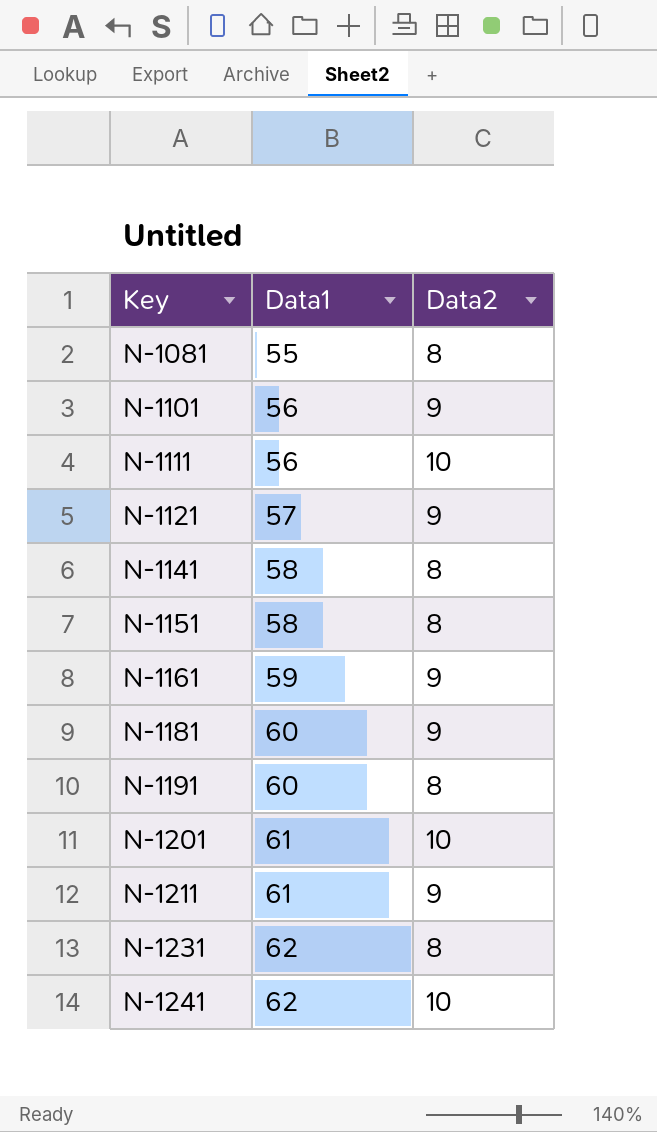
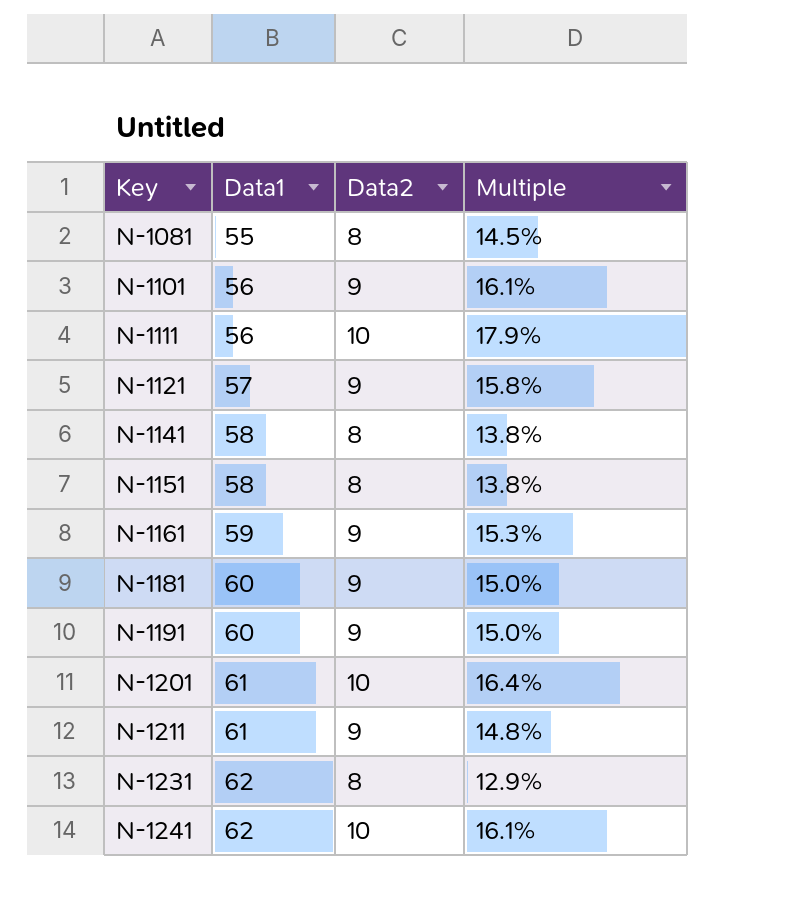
column Multiple | formula: none -> [Data2] / [Data1]
N-1191 | Data2: 8 -> 9

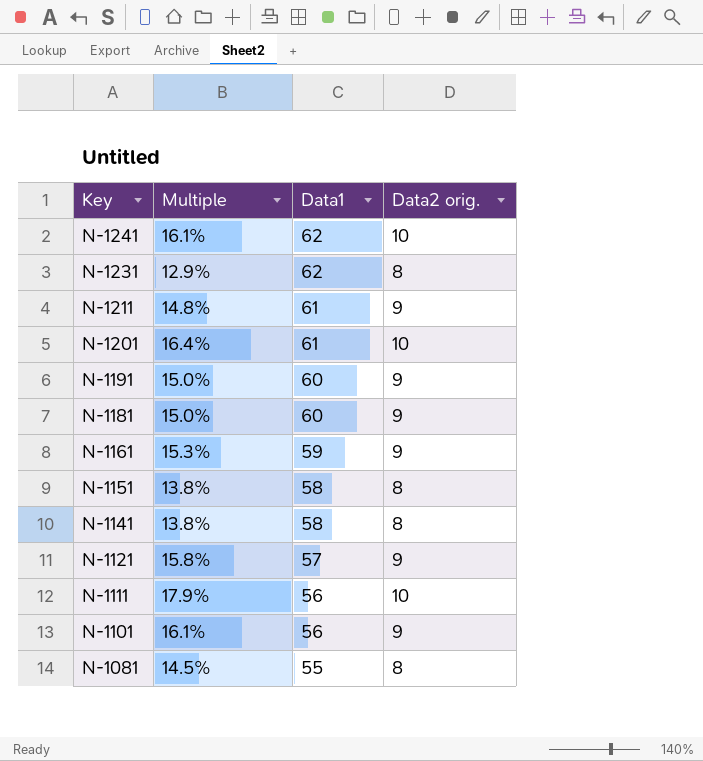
row order: Key ascending -> Key descending
column Multiple | position: 4 -> 2
column name: Data2 -> Data2 orig.

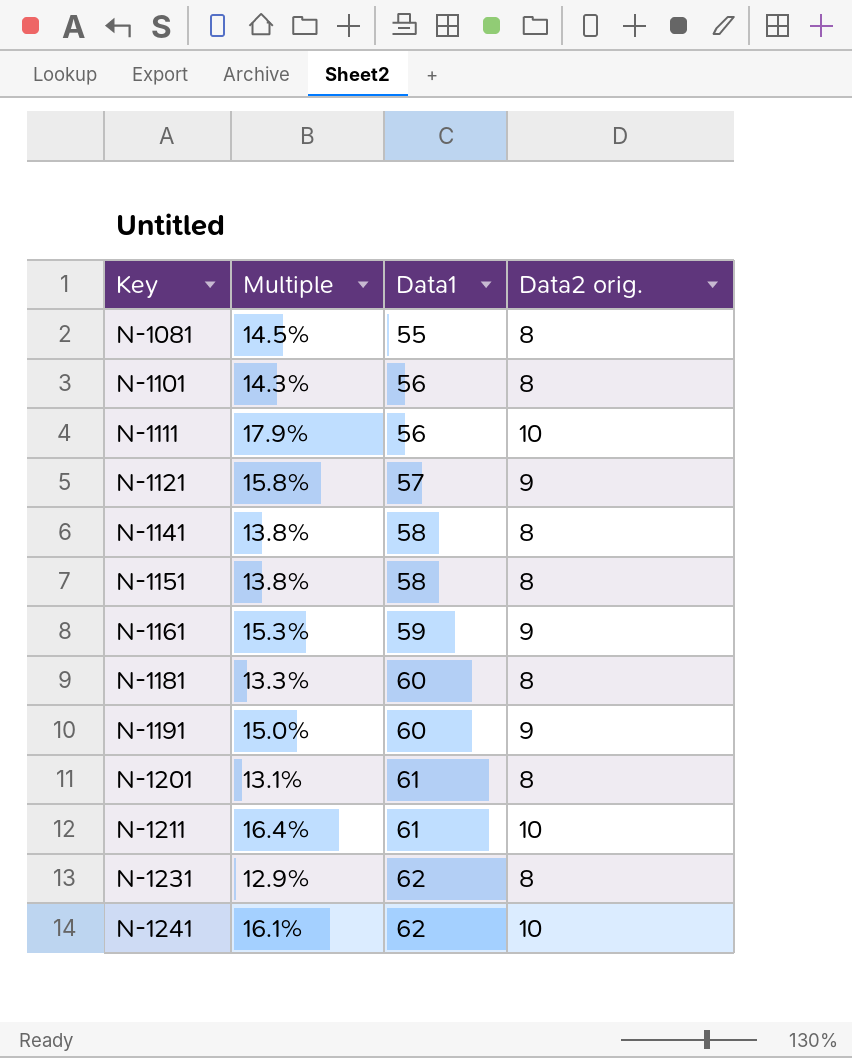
row order: Key descending -> Key ascending
N-1101 | Multiple: 16.1% -> 14.3%
N-1101 | Data2 orig.: 9 -> 8
N-1181 | Multiple: 15.0% -> 13.3%
N-1181 | Data2 orig.: 9 -> 8
N-1201 | Multiple: 16.4% -> 13.1%
N-1201 | Data2 orig.: 10 -> 8
N-1211 | Multiple: 14.8% -> 16.4%
N-1211 | Data2 orig.: 9 -> 10

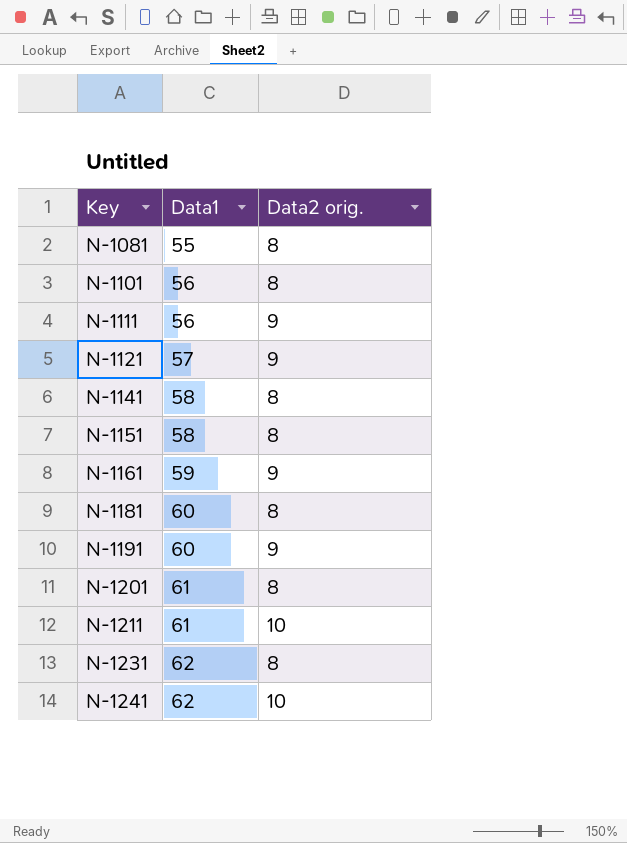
column Multiple | formula: [Data2 orig.] / [Data1] -> none
N-1111 | Data2 orig.: 10 -> 9

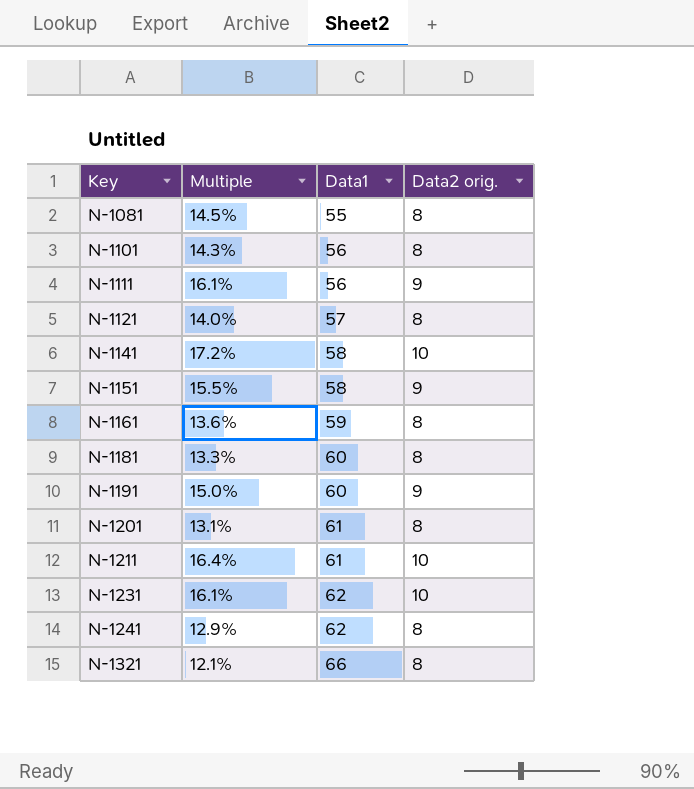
column Multiple | formula: none -> [Data2 orig.] / [Data1]
N-1121 | Data2 orig.: 9 -> 8
N-1141 | Data2 orig.: 8 -> 10
N-1151 | Data2 orig.: 8 -> 9
N-1161 | Data2 orig.: 9 -> 8
N-1231 | Data2 orig.: 8 -> 10
N-1241 | Data2 orig.: 10 -> 8
row N-1321: none -> 12.1% | 66 | 8

